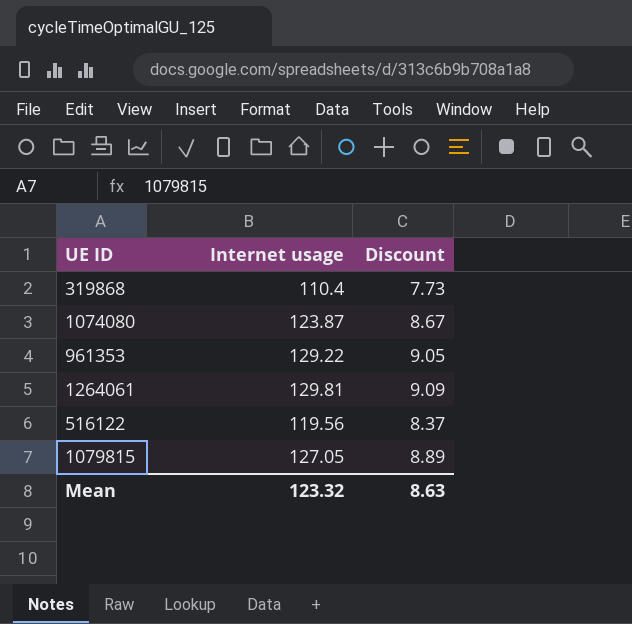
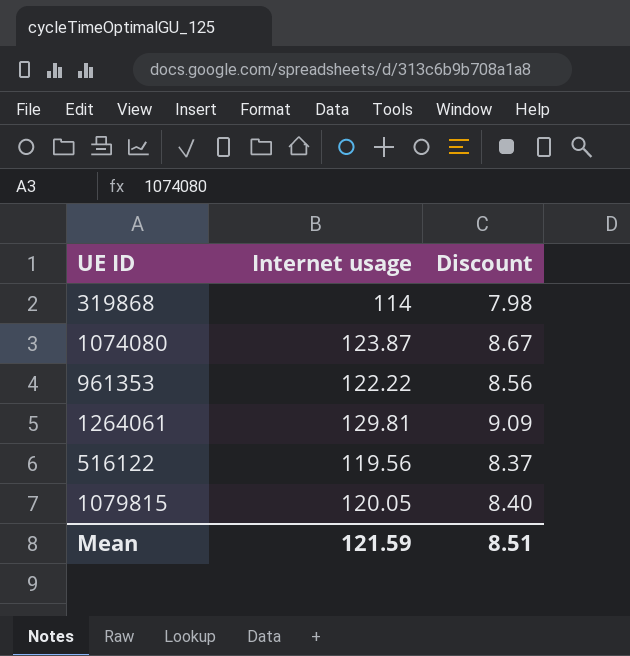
319868 | Internet usage: 110.4 -> 114
319868 | Discount: 7.73 -> 7.98
961353 | Internet usage: 129.22 -> 122.22
961353 | Discount: 9.05 -> 8.56
1079815 | Internet usage: 127.05 -> 120.05
1079815 | Discount: 8.89 -> 8.40
Mean | Internet usage: 123.32 -> 121.59
Mean | Discount: 8.63 -> 8.51

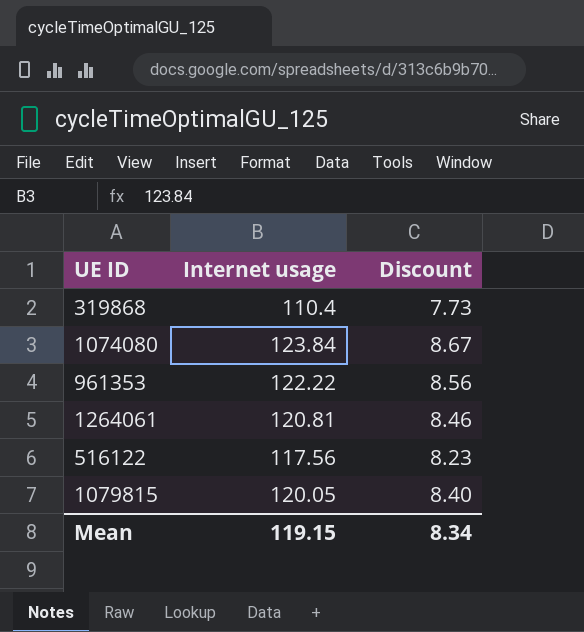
319868 | Internet usage: 114 -> 110.4
319868 | Discount: 7.98 -> 7.73
1074080 | Internet usage: 123.87 -> 123.84
1264061 | Internet usage: 129.81 -> 120.81
1264061 | Discount: 9.09 -> 8.46
516122 | Internet usage: 119.56 -> 117.56
516122 | Discount: 8.37 -> 8.23
Mean | Internet usage: 121.59 -> 119.15
Mean | Discount: 8.51 -> 8.34

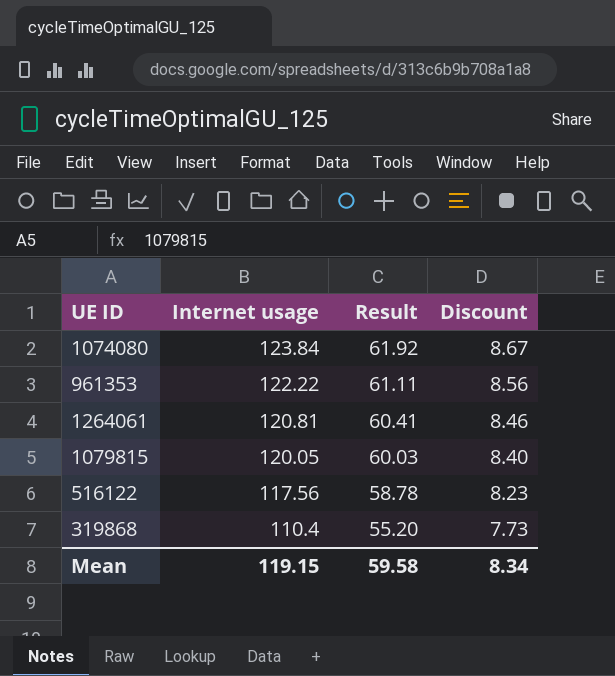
row order: none -> Internet usage descending
column Result | formula: none -> [Internet usage] * 0.5

